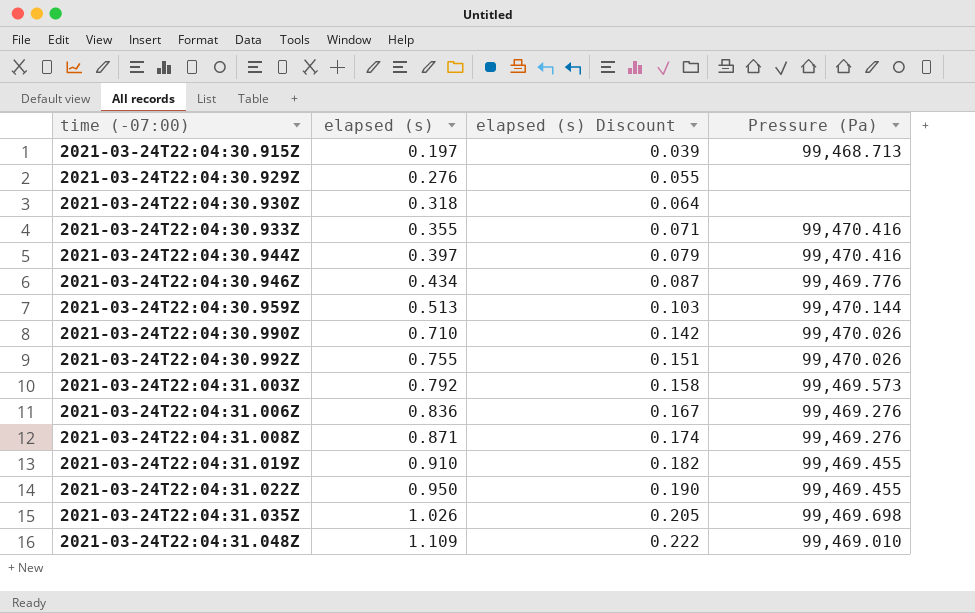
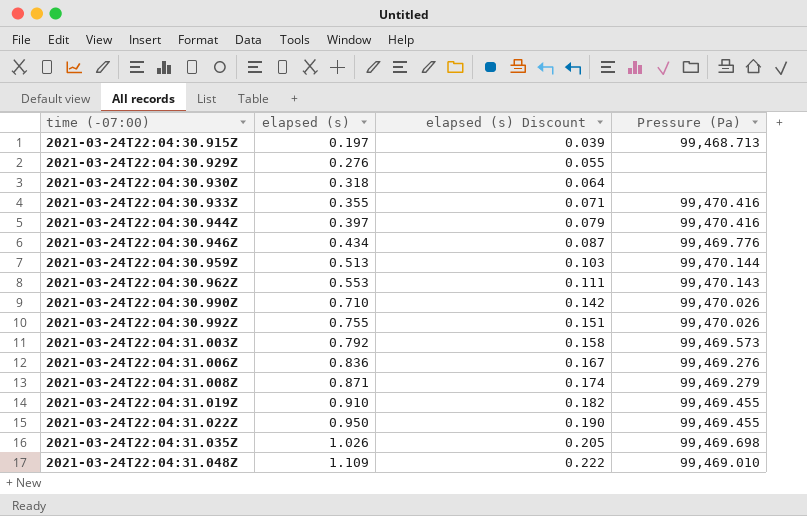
row 2021-03-24T22:04:30.962Z: none -> 0.553 | 0.111 | 99,470.143
2021-03-24T22:04:31.008Z | Pressure (Pa): 99,469.276 -> 99,469.279

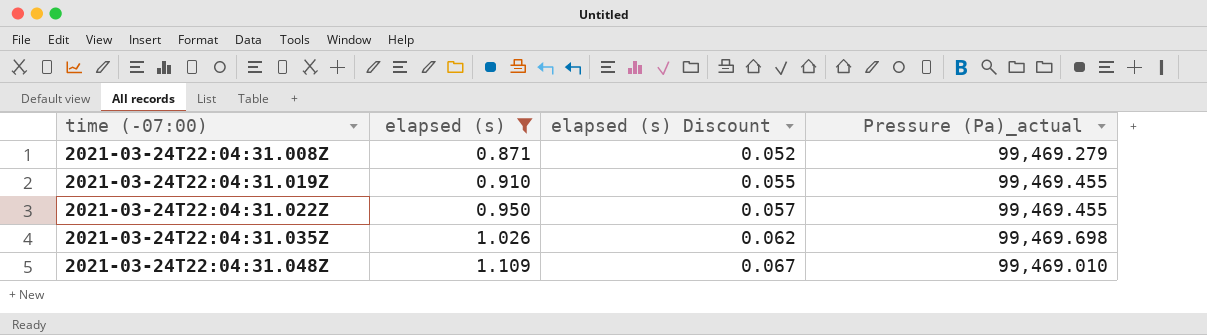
filter: none -> elapsed (s) >= 0.871
column elapsed (s) Discount | formula: [elapsed (s)] * 0.2 -> [elapsed (s)] * 0.06
column name: Pressure (Pa) -> Pressure (Pa)_actual

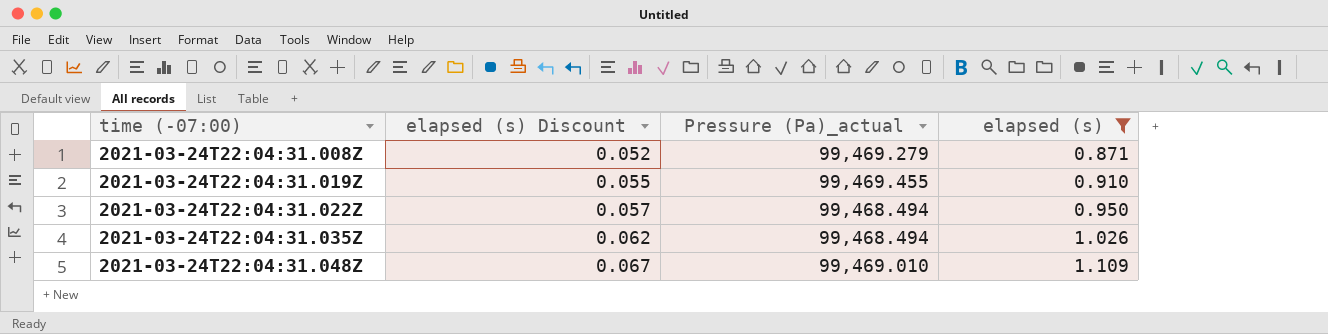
column elapsed (s) | position: 2 -> 4
2021-03-24T22:04:31.022Z | Pressure (Pa)_actual: 99,469.455 -> 99,468.494
2021-03-24T22:04:31.035Z | Pressure (Pa)_actual: 99,469.698 -> 99,468.494

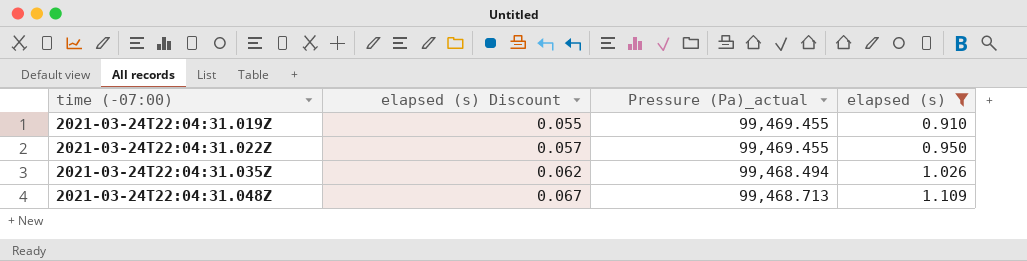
row 2021-03-24T22:04:31.008Z: 0.052 | 99,469.279 | 0.871 -> none
2021-03-24T22:04:31.022Z | Pressure (Pa)_actual: 99,468.494 -> 99,469.455
2021-03-24T22:04:31.048Z | Pressure (Pa)_actual: 99,469.010 -> 99,468.713

